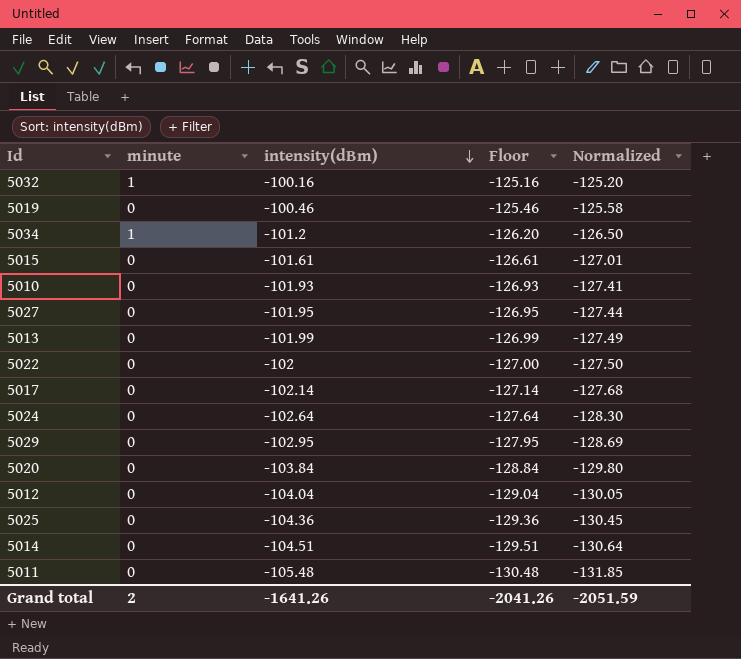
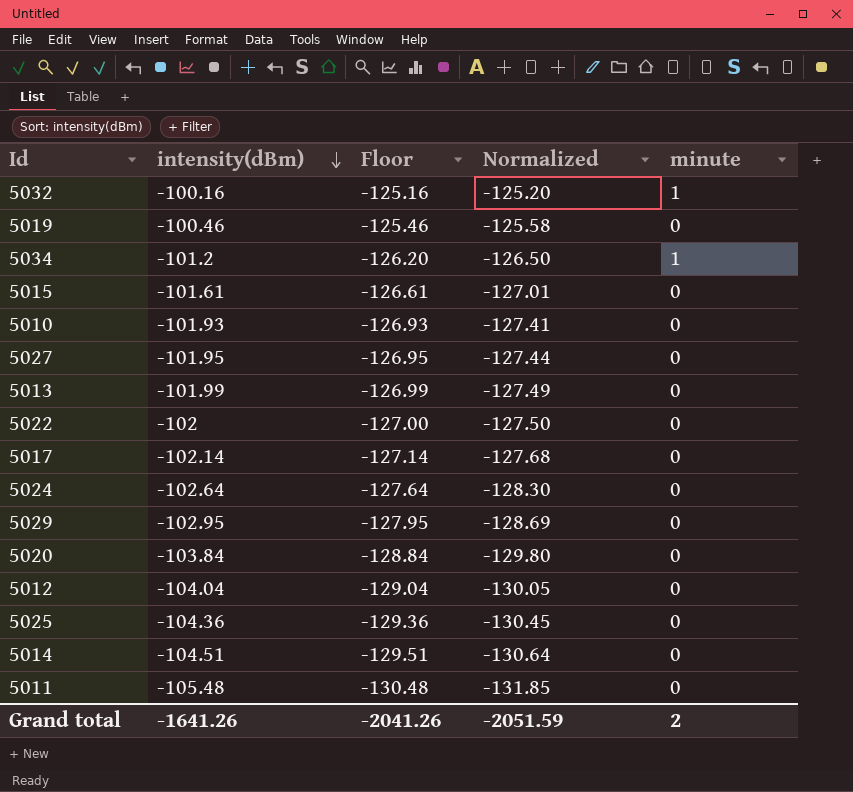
column minute | position: 2 -> 5

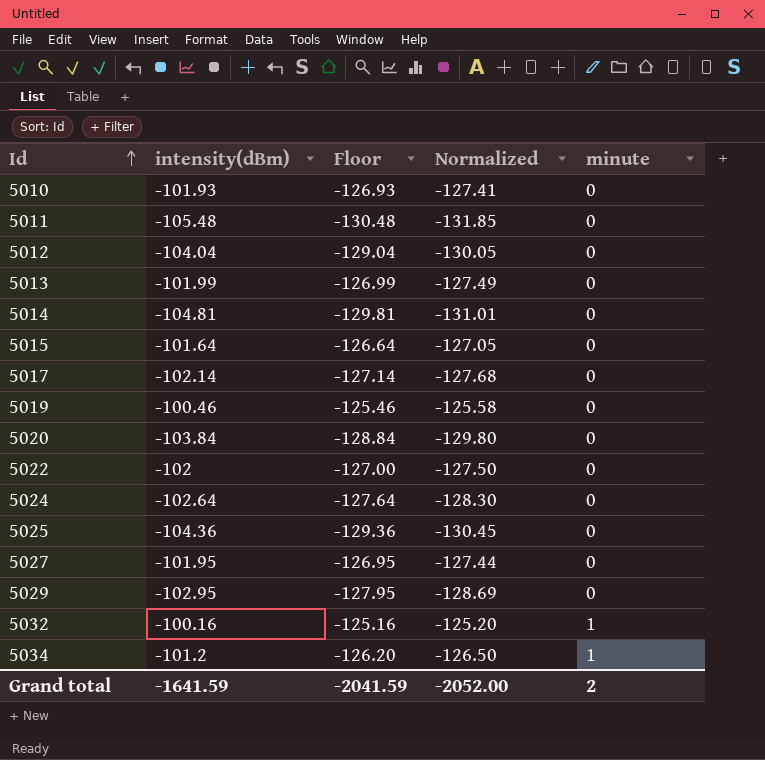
row order: intensity(dBm) descending -> Id ascending
5014 | intensity(dBm): -104.51 -> -104.81
5014 | Floor: -129.51 -> -129.81
5014 | Normalized: -130.64 -> -131.01
5015 | intensity(dBm): -101.61 -> -101.64
5015 | Floor: -126.61 -> -126.64
5015 | Normalized: -127.01 -> -127.05
Grand total | intensity(dBm): -1641.26 -> -1641.59
Grand total | Floor: -2041.26 -> -2041.59
Grand total | Normalized: -2051.59 -> -2052.00

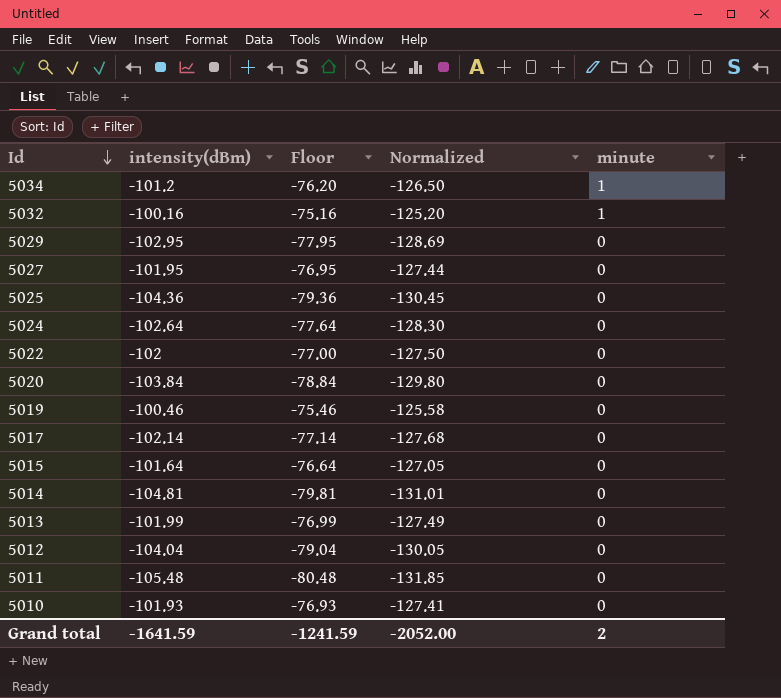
row order: Id ascending -> Id descending
column Floor | formula: [intensity(dBm)] - 25 -> [intensity(dBm)] + 25
Grand total | Floor: -2041.59 -> -1241.59

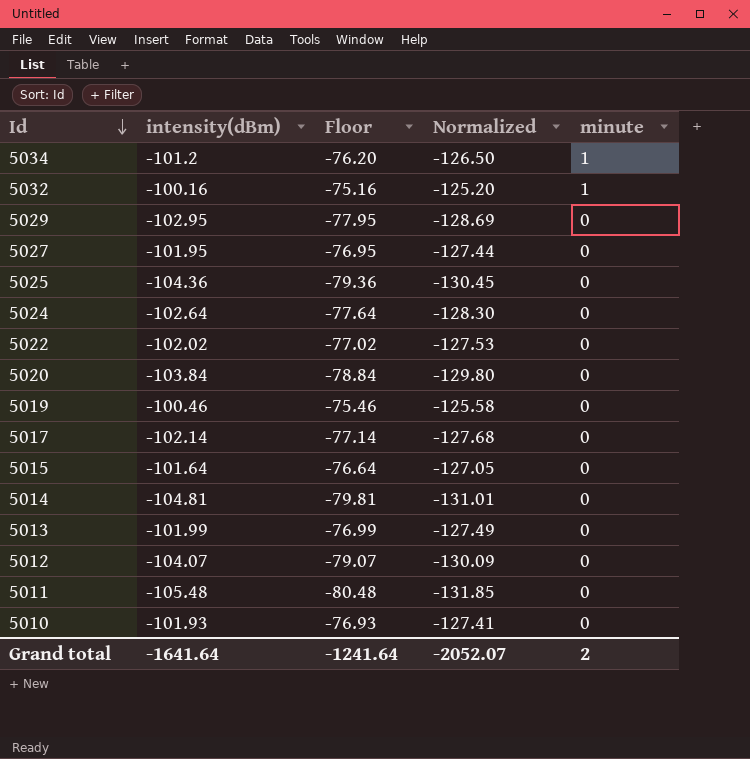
5022 | intensity(dBm): -102 -> -102.02
5022 | Floor: -77.00 -> -77.02
5022 | Normalized: -127.50 -> -127.53
5012 | intensity(dBm): -104.04 -> -104.07
5012 | Floor: -79.04 -> -79.07
5012 | Normalized: -130.05 -> -130.09
Grand total | intensity(dBm): -1641.59 -> -1641.64
Grand total | Floor: -1241.59 -> -1241.64
Grand total | Normalized: -2052.00 -> -2052.07

